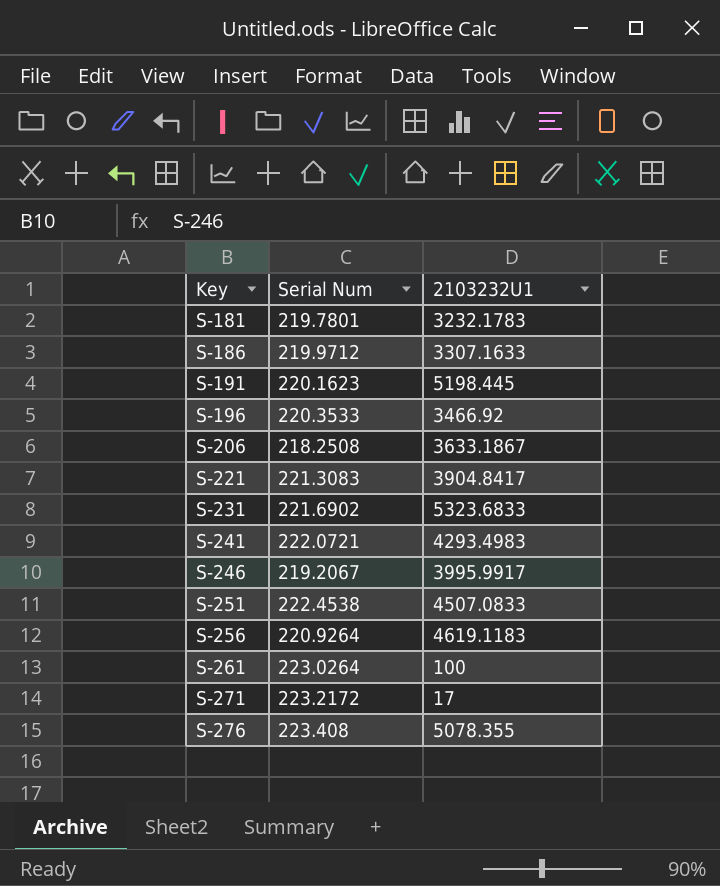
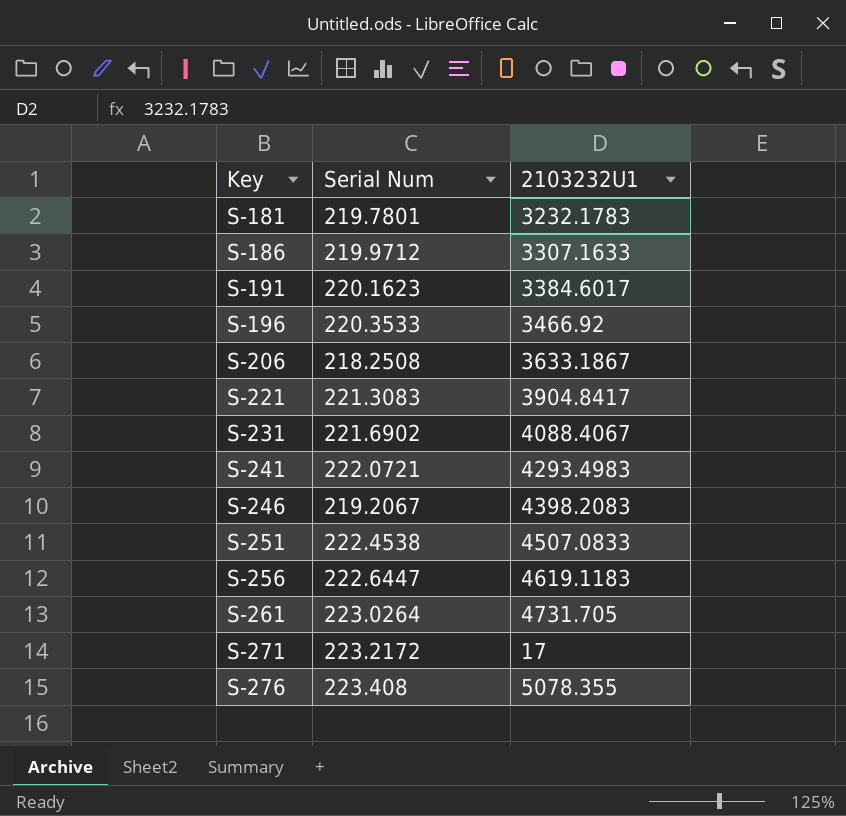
S-191 | 2103232U1: 5198.445 -> 3384.6017
S-231 | 2103232U1: 5323.6833 -> 4088.4067
S-246 | 2103232U1: 3995.9917 -> 4398.2083
S-256 | Serial Num: 220.9264 -> 222.6447
S-261 | 2103232U1: 100 -> 4731.705

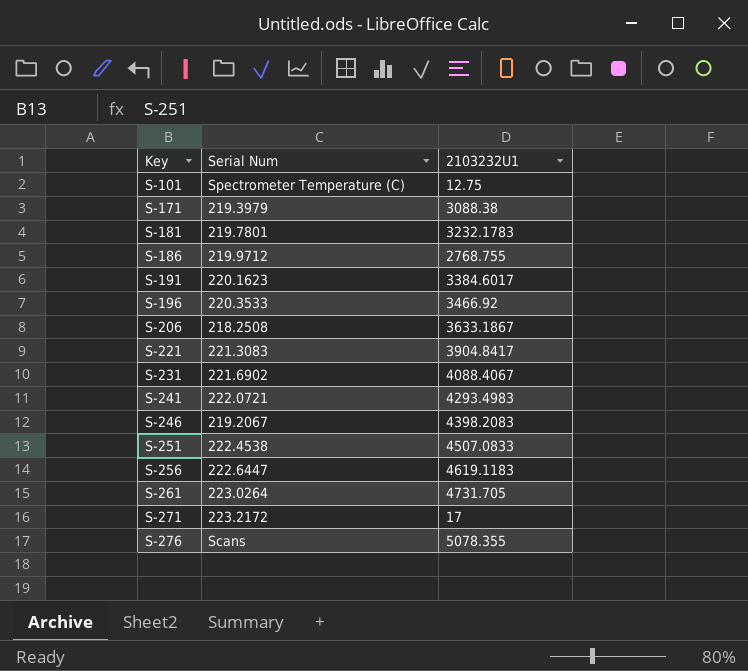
row S-101: none -> Spectrometer Temperature (C) | 12.75
row S-171: none -> 219.3979 | 3088.38
S-186 | 2103232U1: 3307.1633 -> 2768.755
S-276 | Serial Num: 223.408 -> Scans

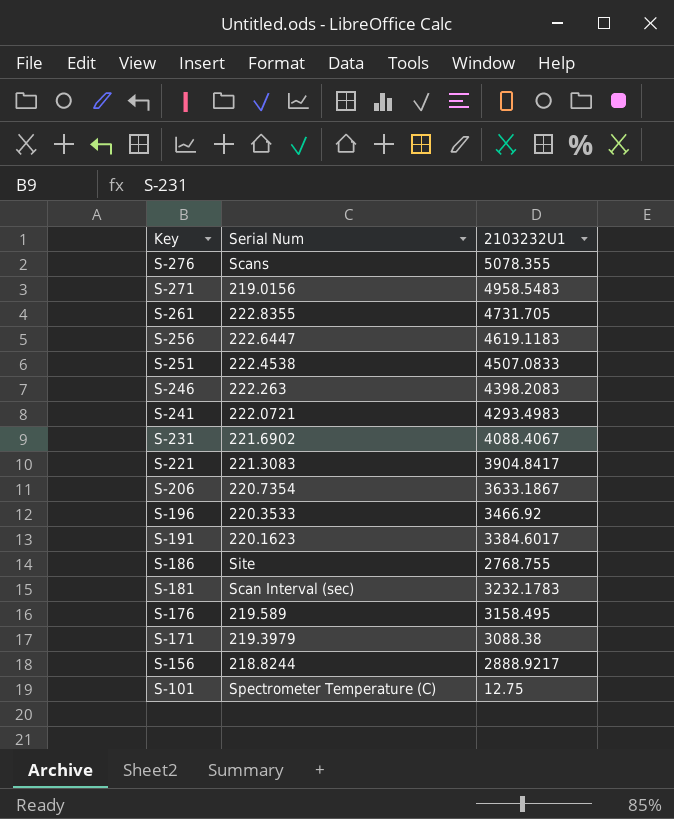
row order: Key ascending -> Key descending
S-271 | Serial Num: 223.2172 -> 219.0156
S-271 | 2103232U1: 17 -> 4958.5483
S-261 | Serial Num: 223.0264 -> 222.8355
S-246 | Serial Num: 219.2067 -> 222.263
S-206 | Serial Num: 218.2508 -> 220.7354
S-186 | Serial Num: 219.9712 -> Site
S-181 | Serial Num: 219.7801 -> Scan Interval (sec)
row S-176: none -> 219.589 | 3158.495
row S-156: none -> 218.8244 | 2888.9217

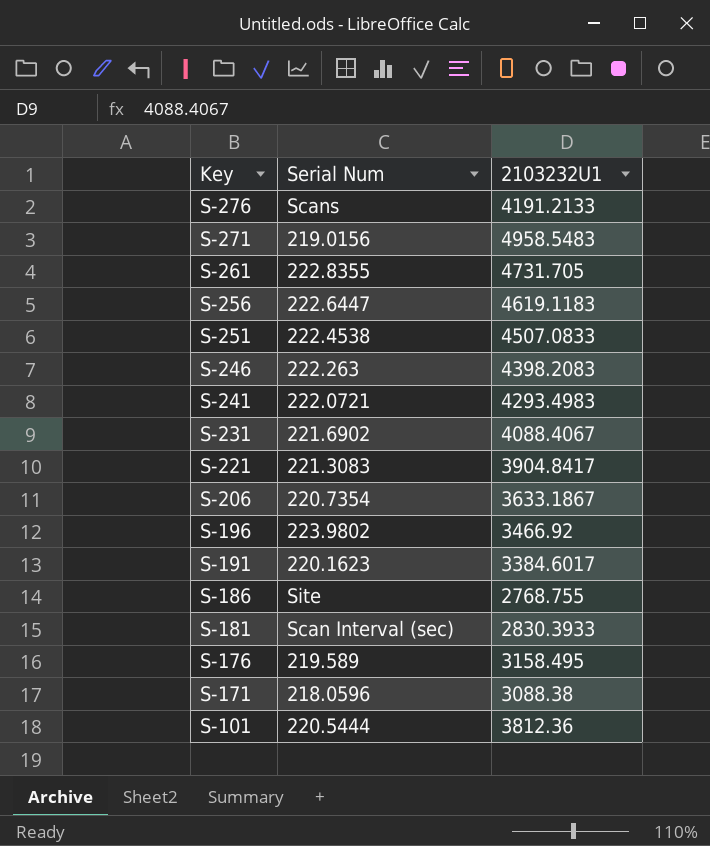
row S-156: 218.8244 | 2888.9217 -> none
S-276 | 2103232U1: 5078.355 -> 4191.2133
S-196 | Serial Num: 220.3533 -> 223.9802
S-181 | 2103232U1: 3232.1783 -> 2830.3933
S-171 | Serial Num: 219.3979 -> 218.0596
S-101 | Serial Num: Spectrometer Temperature (C) -> 220.5444
S-101 | 2103232U1: 12.75 -> 3812.36

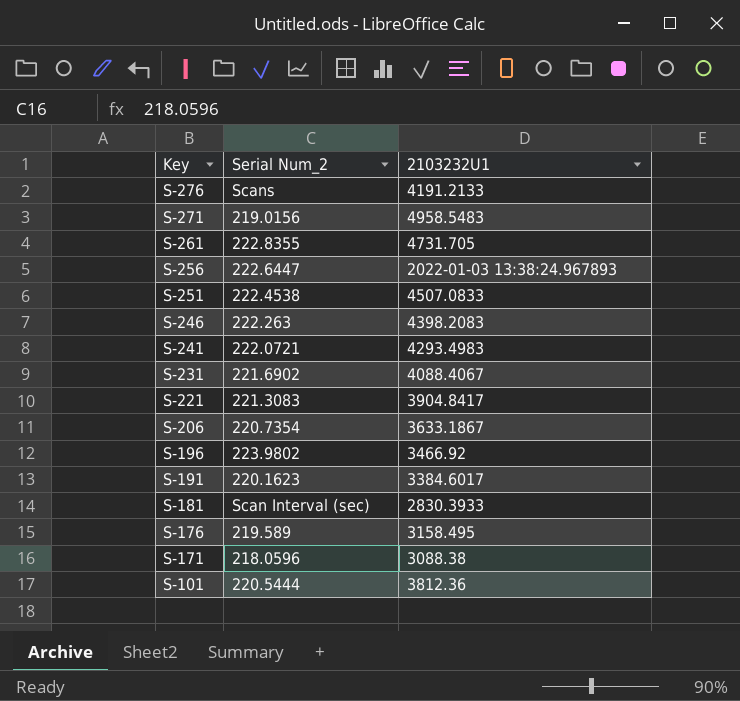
column name: Serial Num -> Serial Num_2
row S-186: Site | 2768.755 -> none
S-256 | 2103232U1: 4619.1183 -> 2022-01-03 13:38:24.967893

